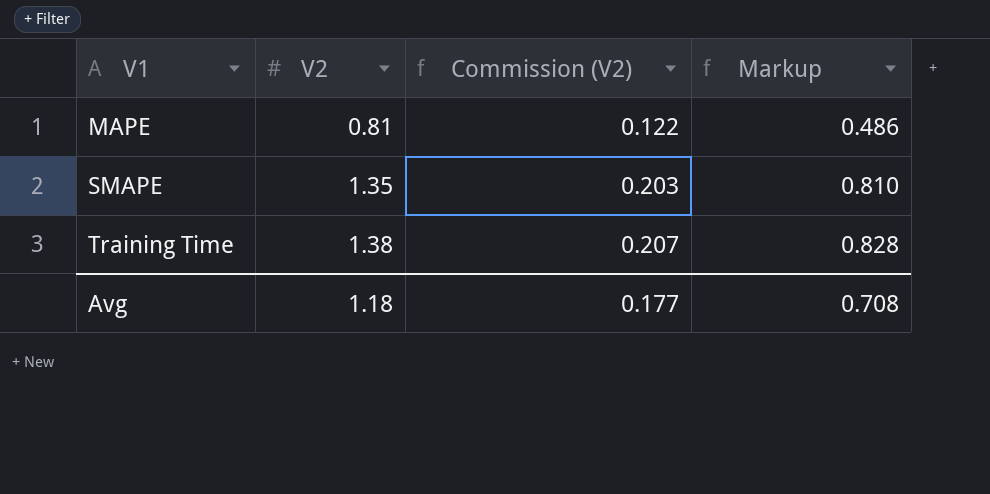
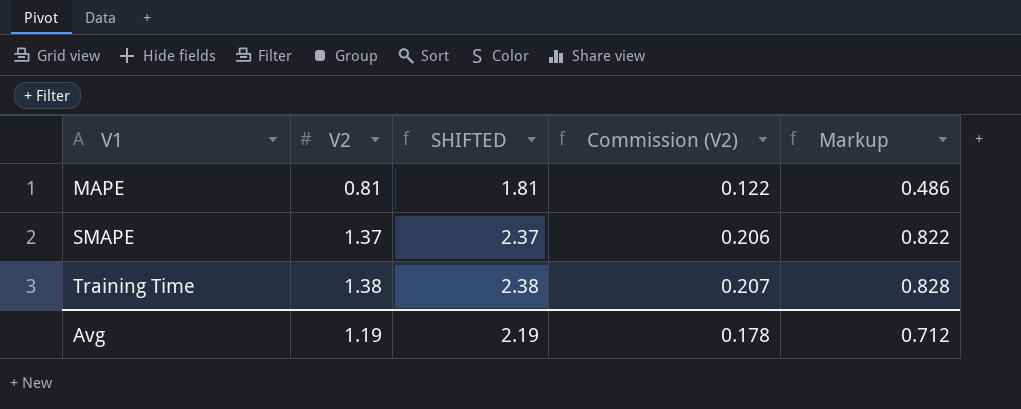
column SHIFTED | formula: none -> [V2] + 1
SMAPE | V2: 1.35 -> 1.37
SMAPE | Commission (V2): 0.203 -> 0.206
SMAPE | Markup: 0.810 -> 0.822
Avg | V2: 1.18 -> 1.19
Avg | Commission (V2): 0.177 -> 0.178
Avg | Markup: 0.708 -> 0.712

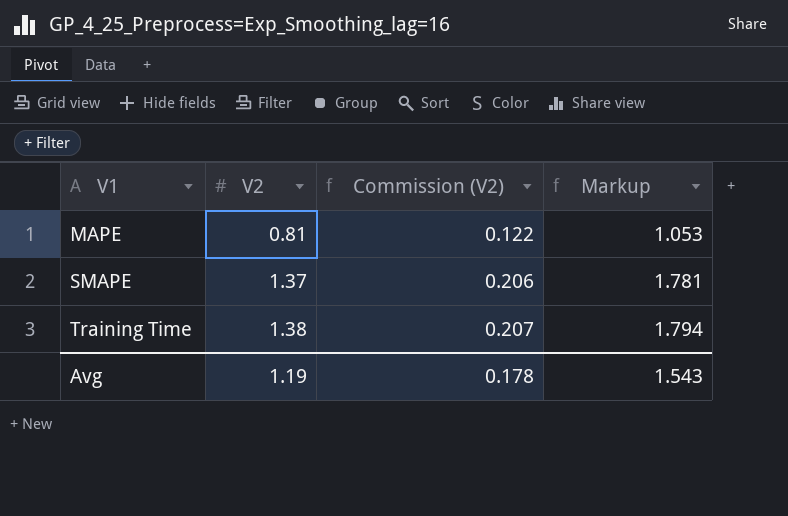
column SHIFTED | formula: [V2] + 1 -> none
column Markup | formula: [V2] * 0.6 -> [V2] * 1.3
Avg | Markup: 0.712 -> 1.543

